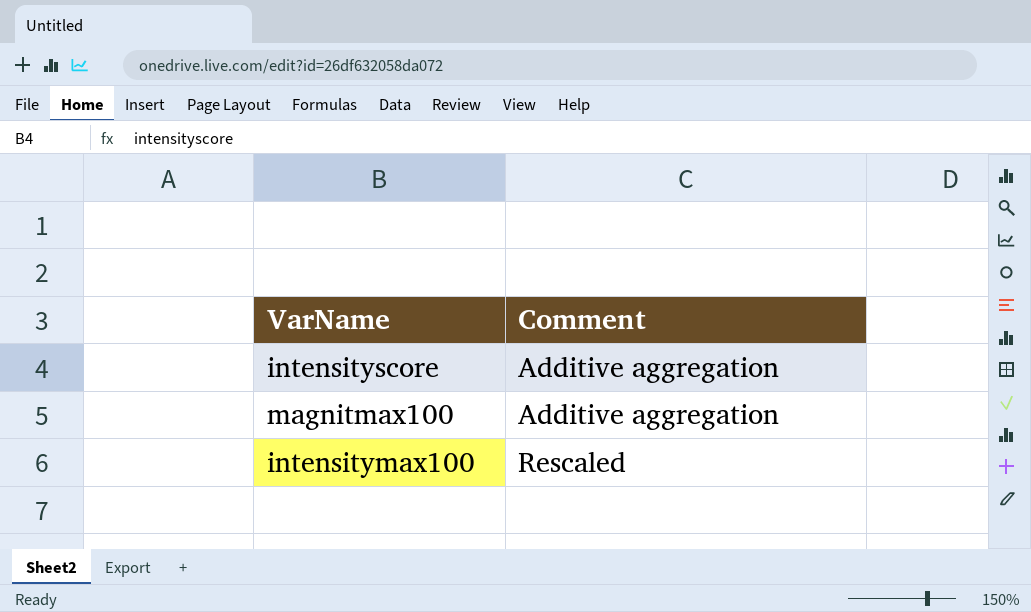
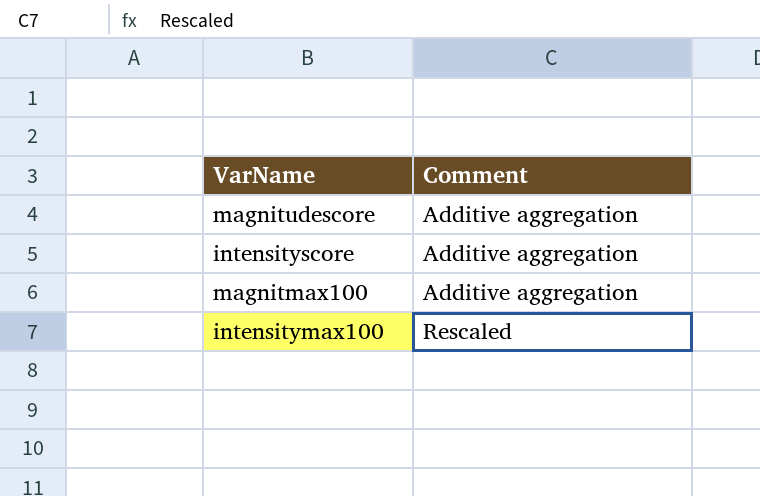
row magnitudescore: none -> Additive aggregation

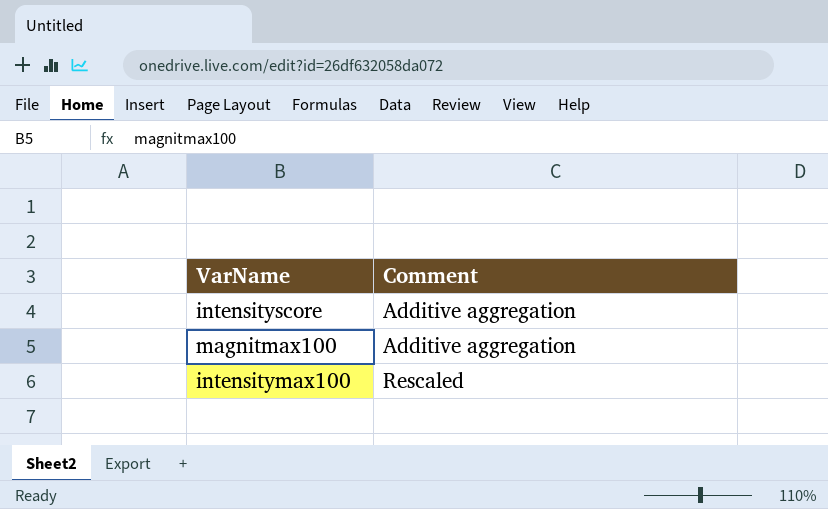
row magnitudescore: Additive aggregation -> none

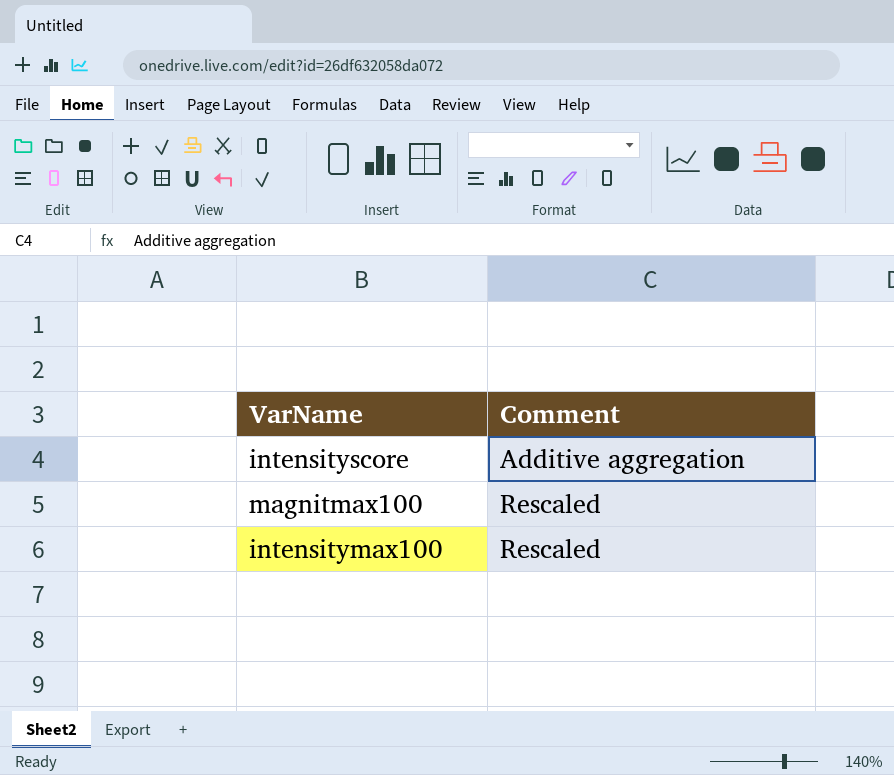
magnitmax100 | Comment: Additive aggregation -> Rescaled

